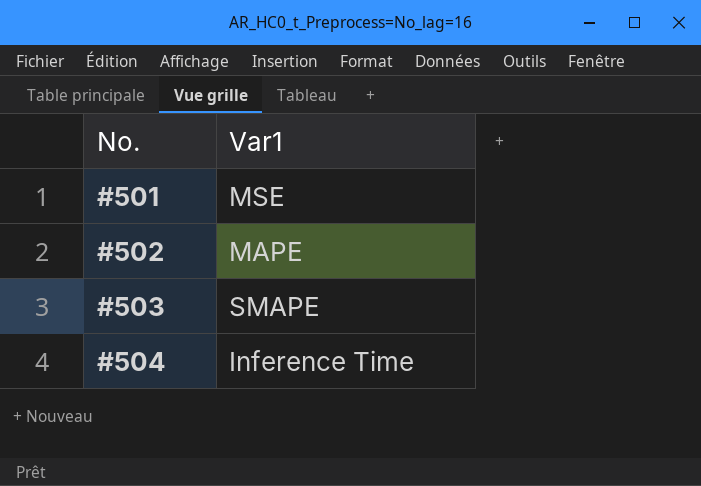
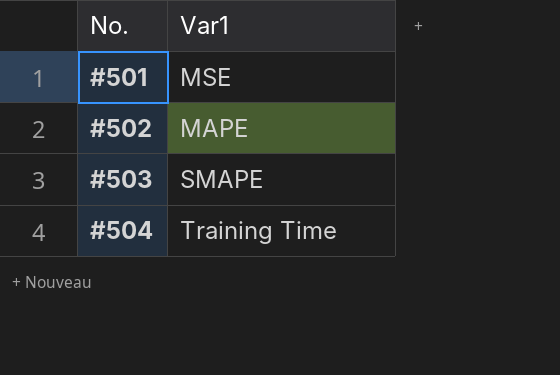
#504 | Var1: Inference Time -> Training Time

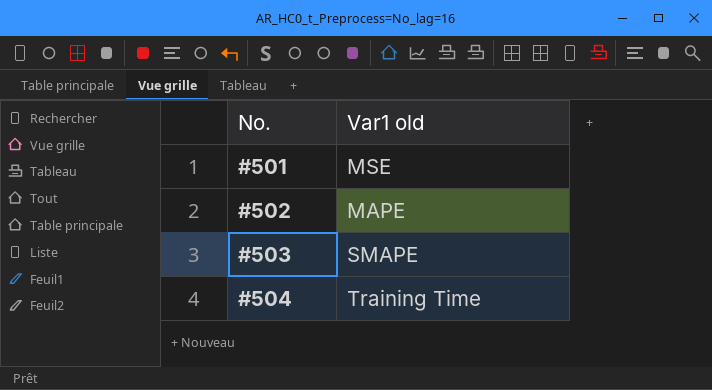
column name: Var1 -> Var1 old

